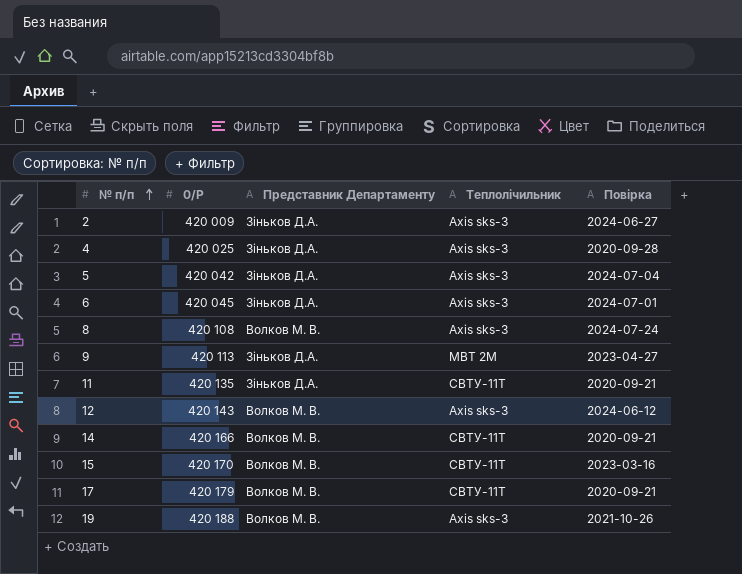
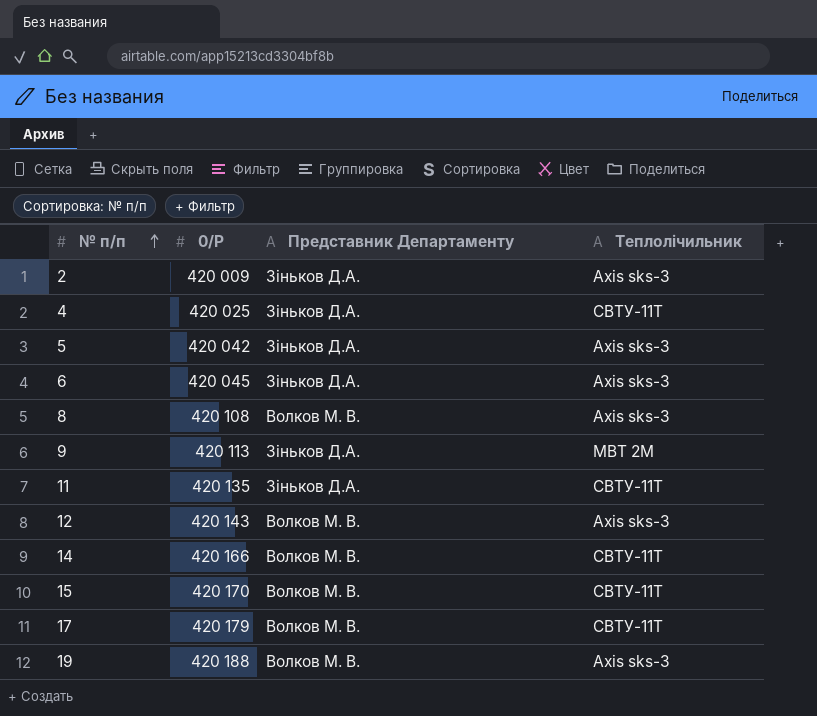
column Повірка | position: 5 -> none
4 | Теплолічильник: Axis sks-3 -> СВТУ-11Т

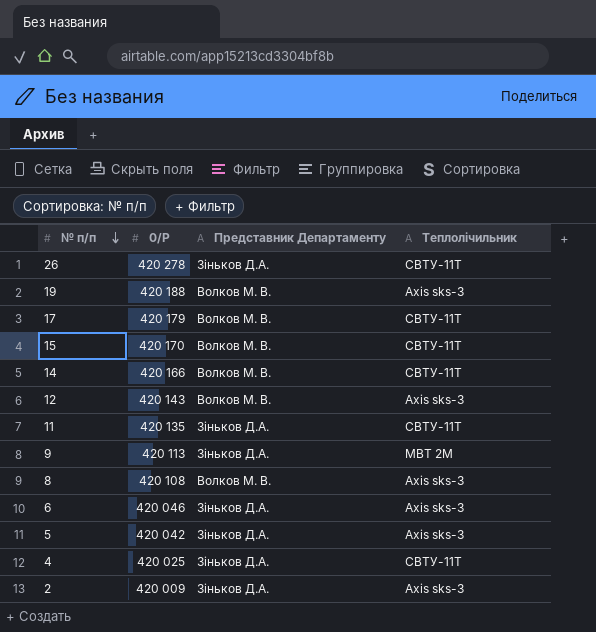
row order: № п/п ascending -> № п/п descending
row 26: none -> 420 278 | Зіньков Д.А. | СВТУ-11Т
6 | 0/Р: 420 045 -> 420 046

